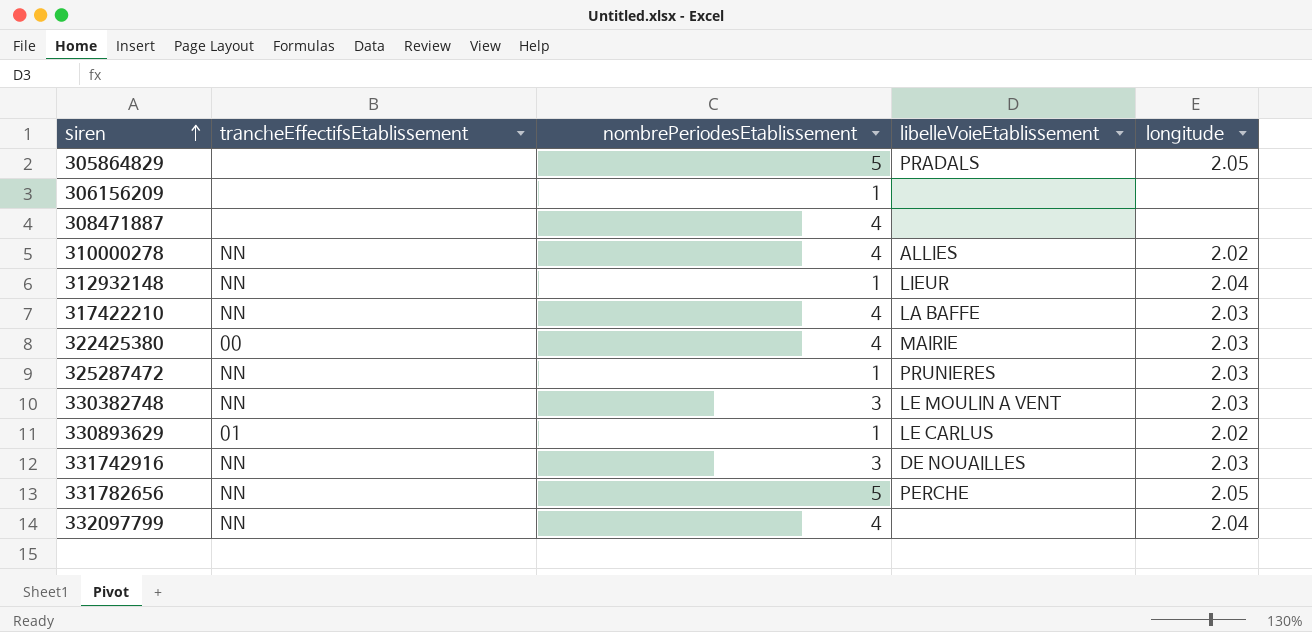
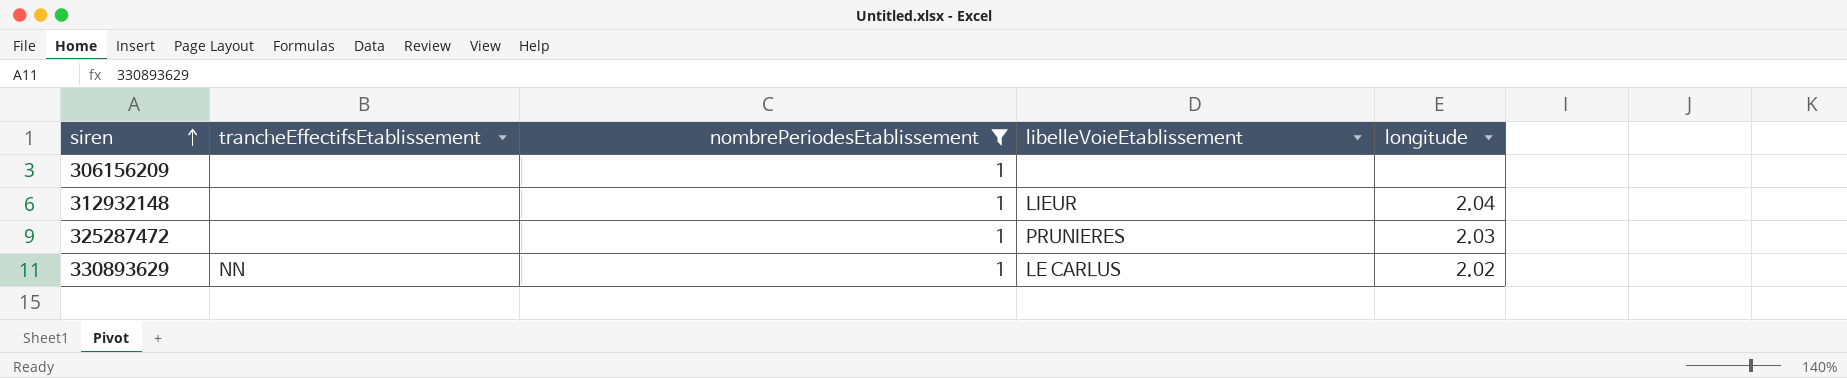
filter: none -> nombrePeriodesEtablissement = 1
312932148 | trancheEffectifsEtablissement: NN -> none
325287472 | trancheEffectifsEtablissement: NN -> none
330893629 | trancheEffectifsEtablissement: 01 -> NN

